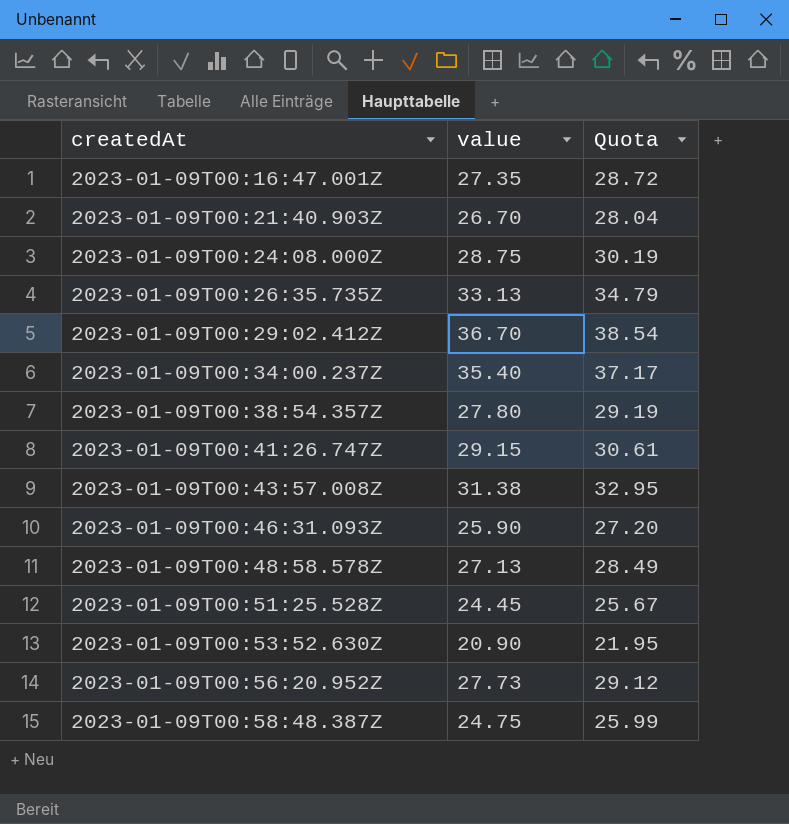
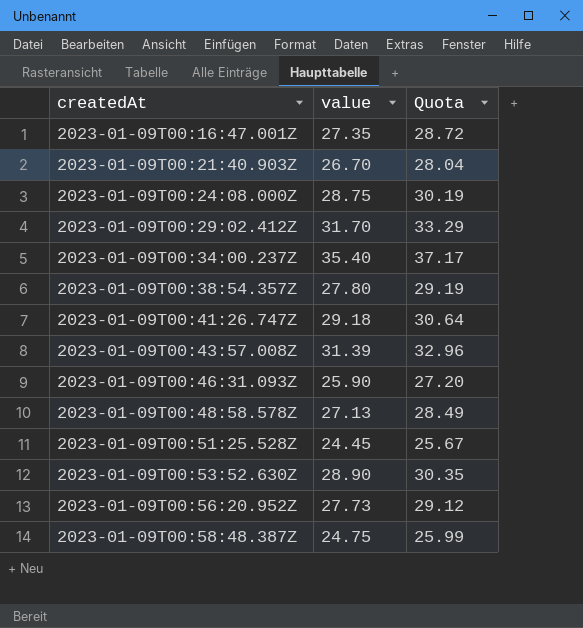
row 2023-01-09T00:26:35.735Z: 33.13 | 34.79 -> none
2023-01-09T00:29:02.412Z | value: 36.70 -> 31.70
2023-01-09T00:29:02.412Z | Quota: 38.54 -> 33.29
2023-01-09T00:41:26.747Z | value: 29.15 -> 29.18
2023-01-09T00:41:26.747Z | Quota: 30.61 -> 30.64
2023-01-09T00:43:57.008Z | value: 31.38 -> 31.39
2023-01-09T00:43:57.008Z | Quota: 32.95 -> 32.96
2023-01-09T00:53:52.630Z | value: 20.90 -> 28.90
2023-01-09T00:53:52.630Z | Quota: 21.95 -> 30.35

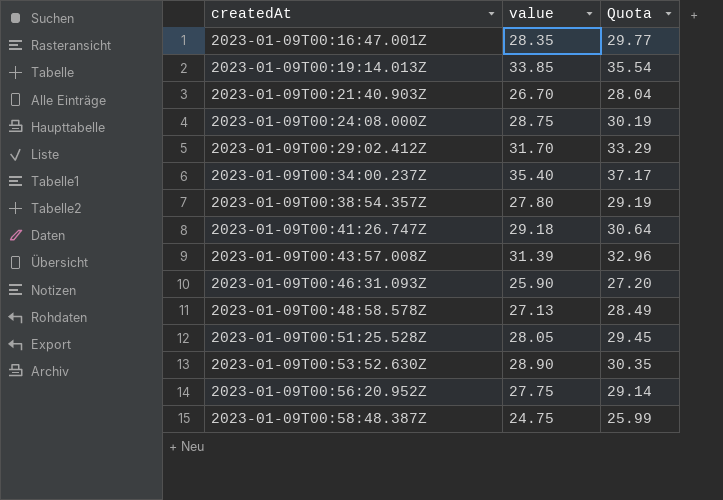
2023-01-09T00:16:47.001Z | value: 27.35 -> 28.35
2023-01-09T00:16:47.001Z | Quota: 28.72 -> 29.77
row 2023-01-09T00:19:14.013Z: none -> 33.85 | 35.54
2023-01-09T00:51:25.528Z | value: 24.45 -> 28.05
2023-01-09T00:51:25.528Z | Quota: 25.67 -> 29.45
2023-01-09T00:56:20.952Z | value: 27.73 -> 27.75
2023-01-09T00:56:20.952Z | Quota: 29.12 -> 29.14

